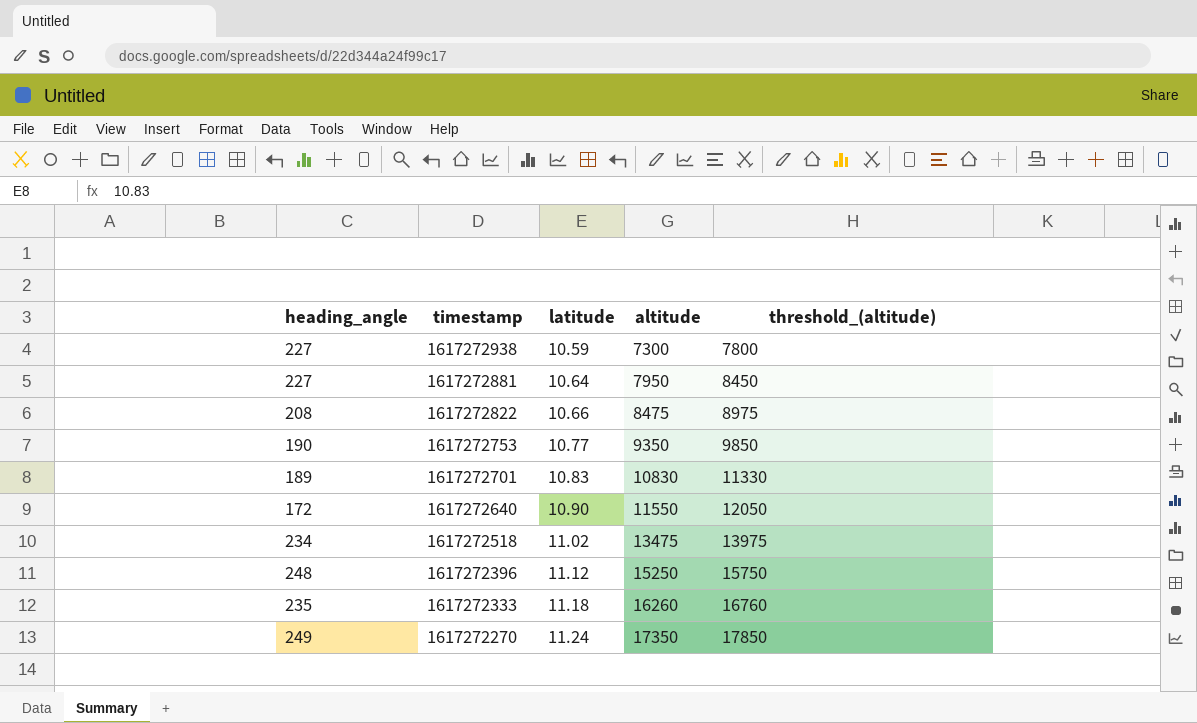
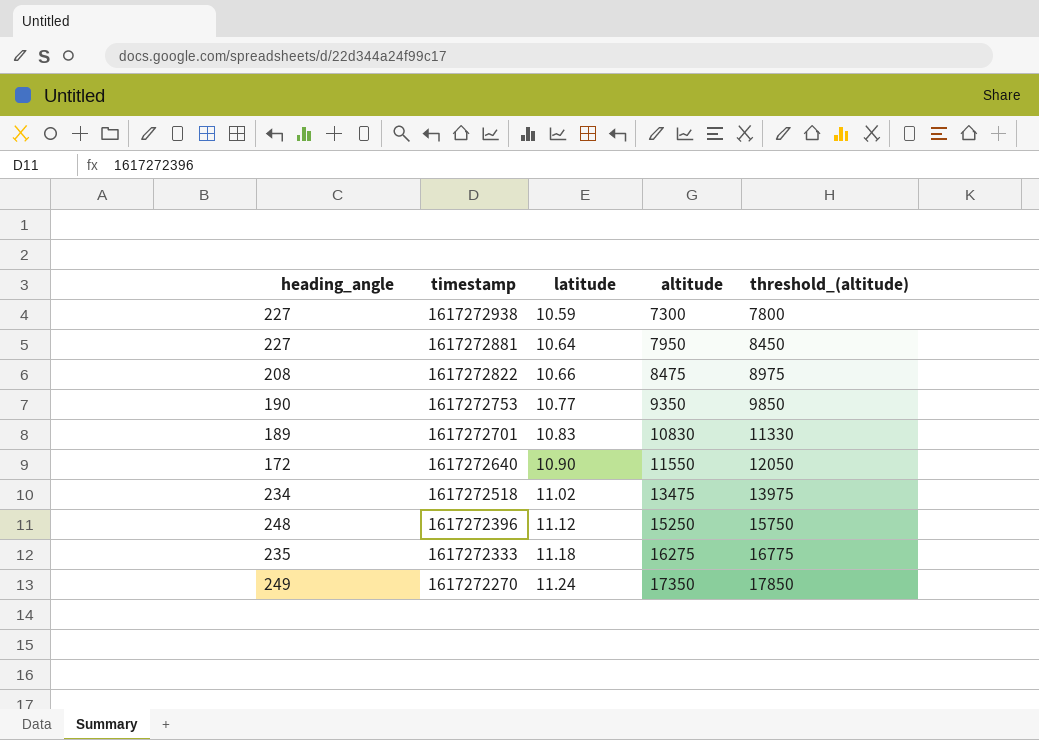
1617272333 | altitude: 16260 -> 16275
1617272333 | threshold_(altitude): 16760 -> 16775

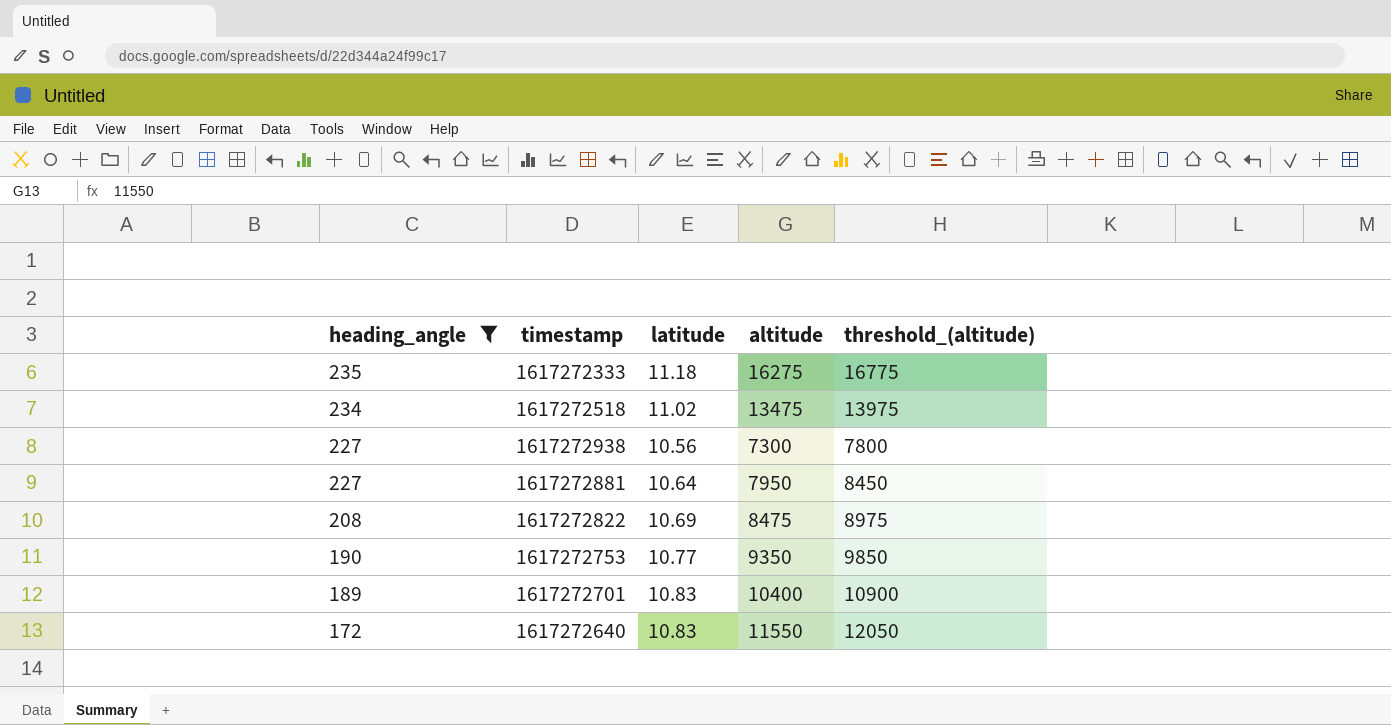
filter: none -> heading_angle <= 235
row order: timestamp descending -> heading_angle descending
1617272938 | latitude: 10.59 -> 10.56
1617272822 | latitude: 10.66 -> 10.69
1617272701 | altitude: 10830 -> 10400
1617272701 | threshold_(altitude): 11330 -> 10900
1617272640 | latitude: 10.90 -> 10.83

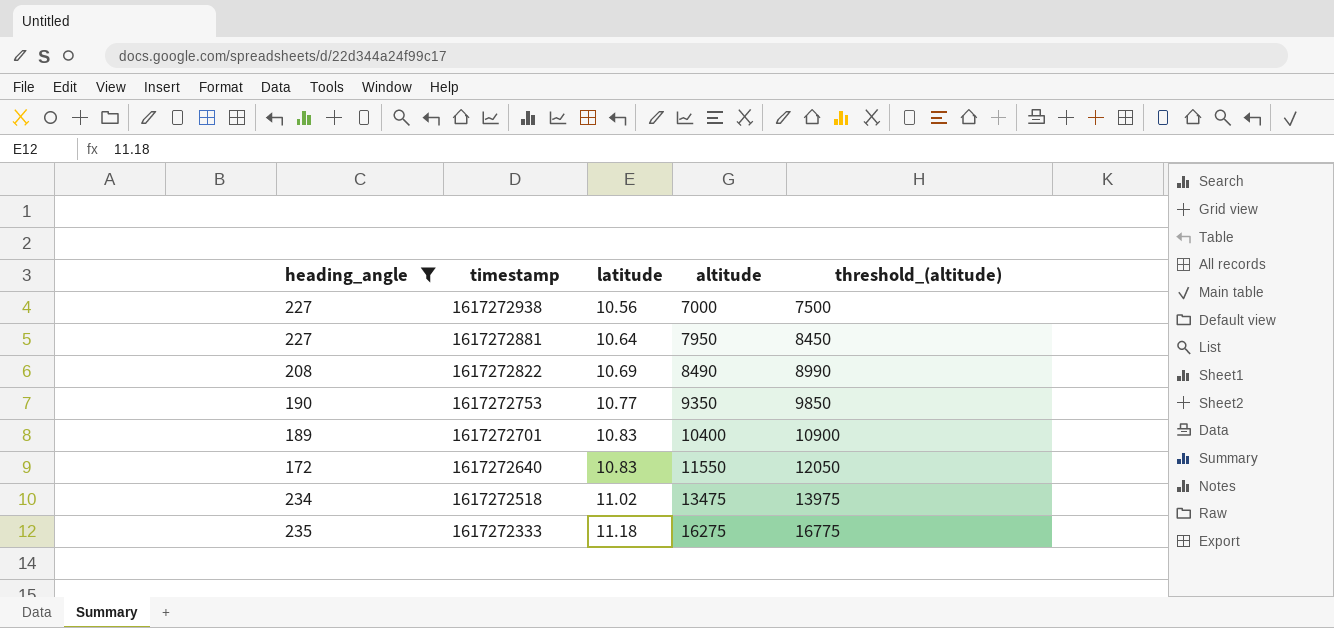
row order: heading_angle descending -> timestamp descending
1617272938 | altitude: 7300 -> 7000
1617272938 | threshold_(altitude): 7800 -> 7500
1617272822 | altitude: 8475 -> 8490
1617272822 | threshold_(altitude): 8975 -> 8990

